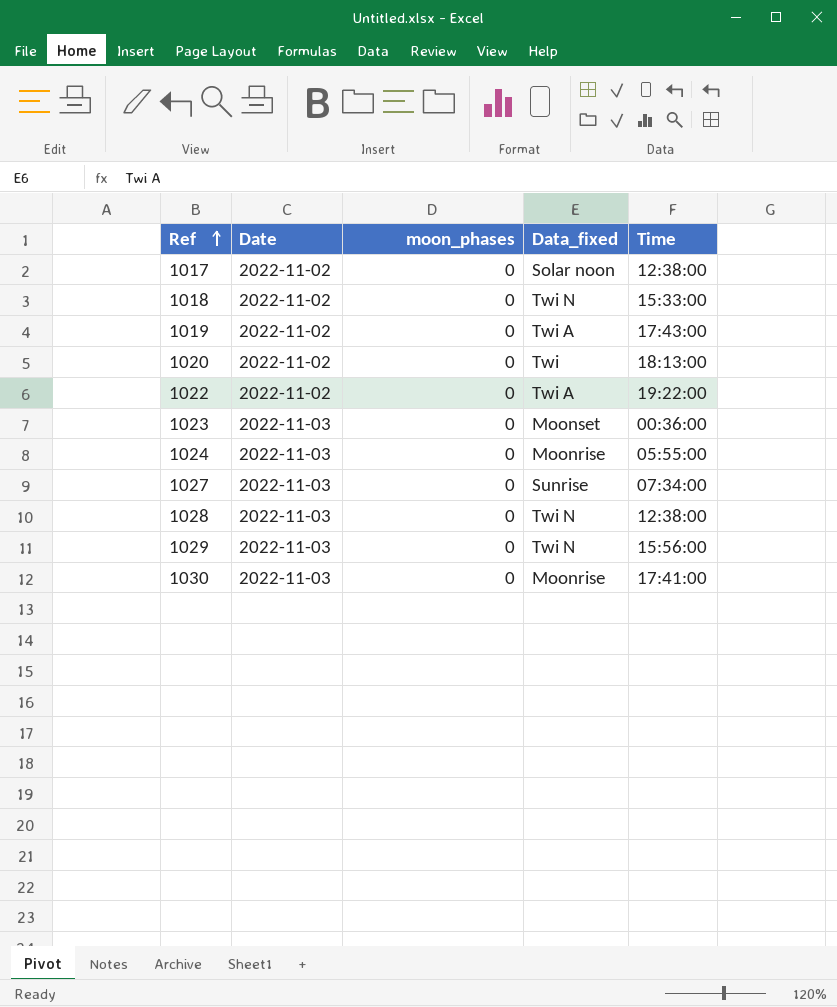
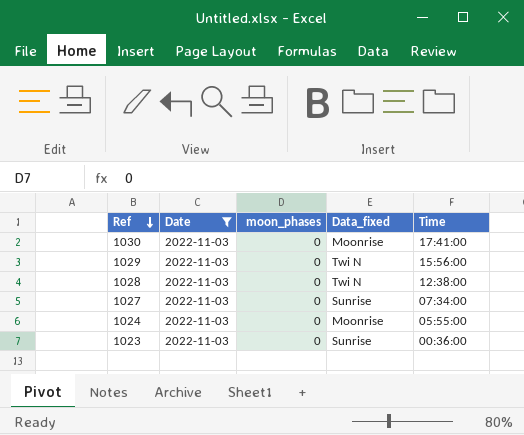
filter: none -> Date = 2022-11-03
row order: Ref ascending -> Ref descending
1023 | Data_fixed: Moonset -> Sunrise

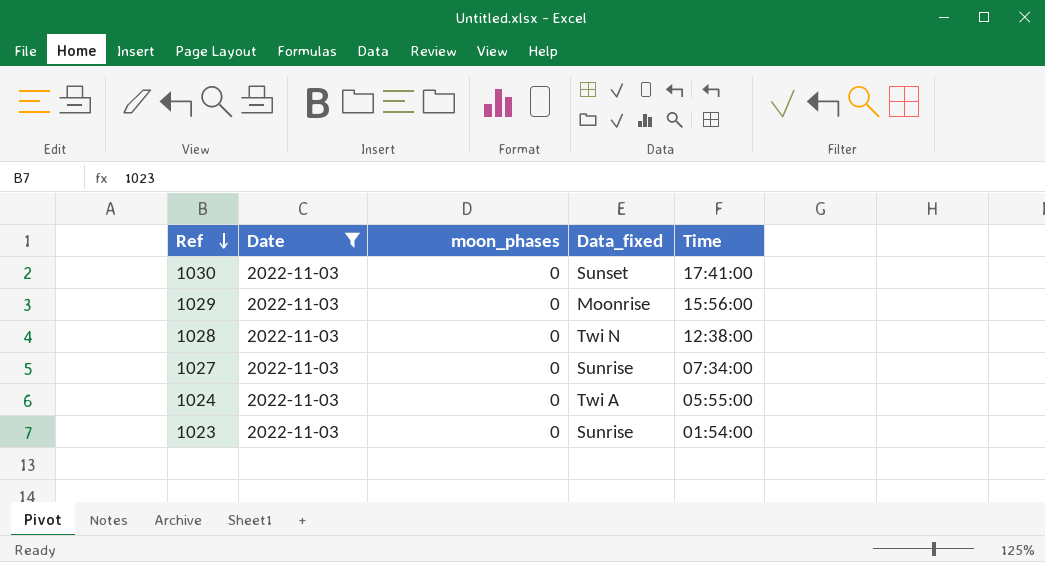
1030 | Data_fixed: Moonrise -> Sunset
1029 | Data_fixed: Twi N -> Moonrise
1024 | Data_fixed: Moonrise -> Twi A
1023 | Time: 00:36:00 -> 01:54:00

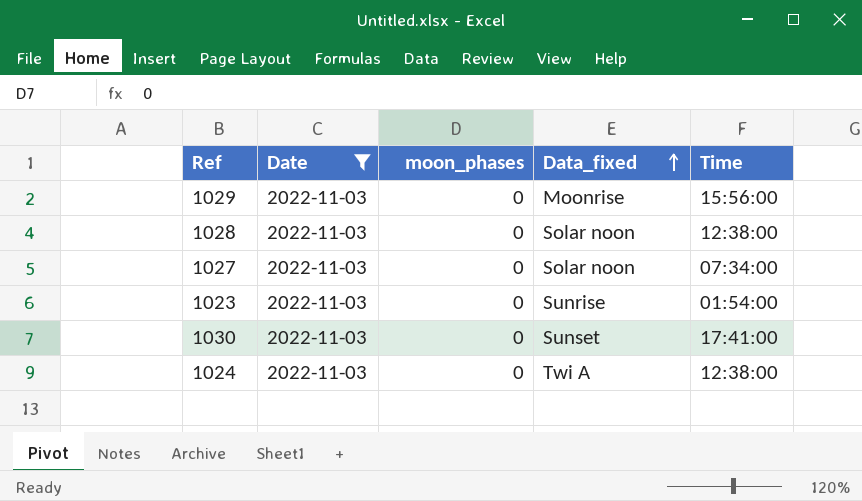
row order: Ref descending -> Data_fixed ascending
1028 | Data_fixed: Twi N -> Solar noon
1027 | Data_fixed: Sunrise -> Solar noon
1024 | Time: 05:55:00 -> 12:38:00

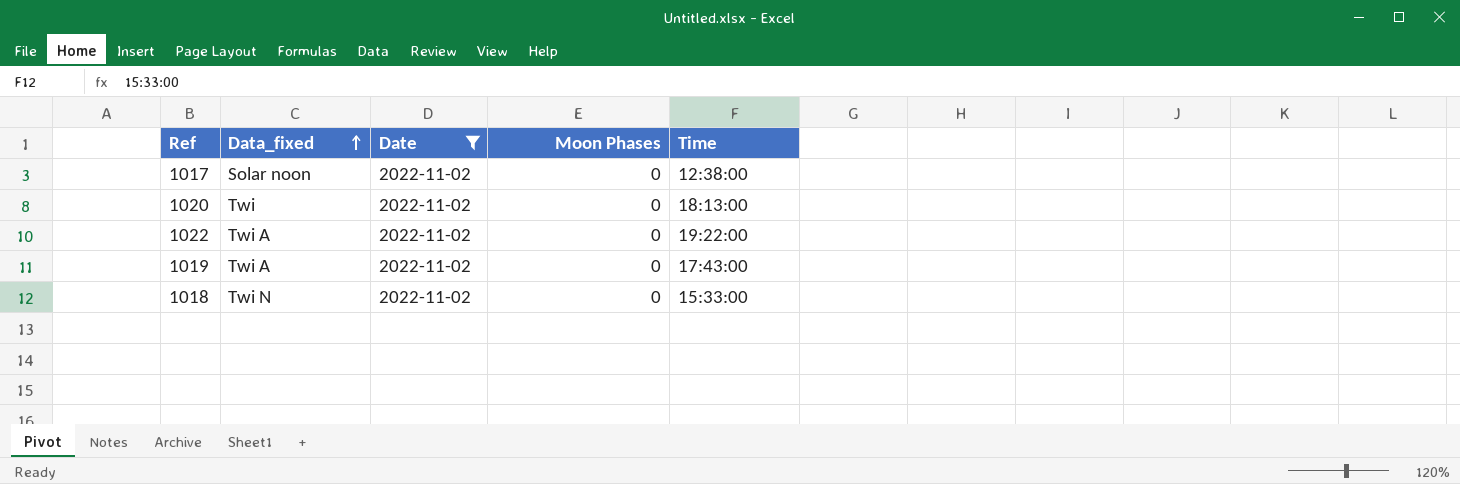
filter: Date = 2022-11-03 -> Date = 2022-11-02
column Data_fixed | position: 4 -> 2
column name: moon_phases -> Moon Phases

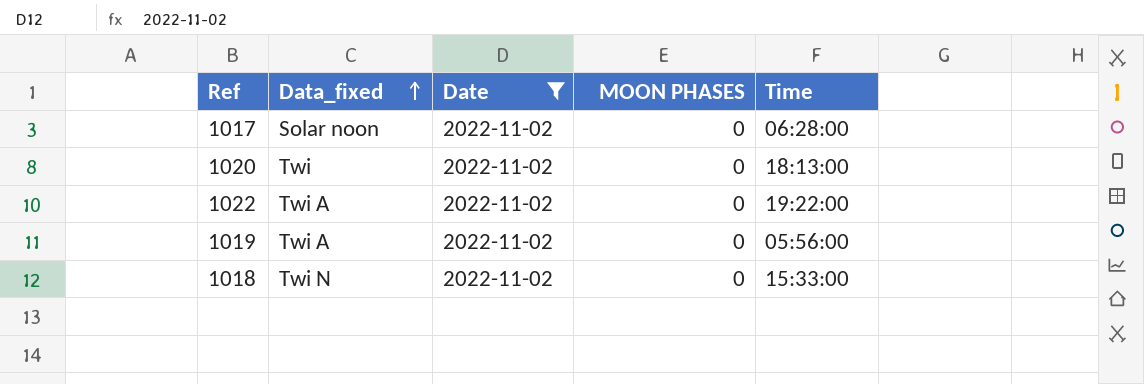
column name: Moon Phases -> MOON PHASES
1017 | Time: 12:38:00 -> 06:28:00
1019 | Time: 17:43:00 -> 05:56:00

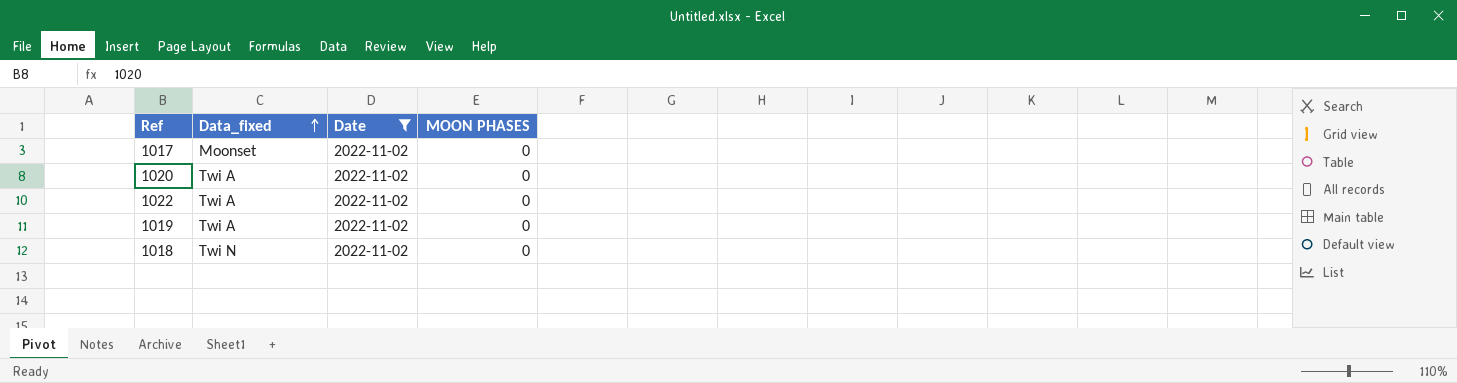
column Time | position: 5 -> none
1017 | Data_fixed: Solar noon -> Moonset
1020 | Data_fixed: Twi -> Twi A

